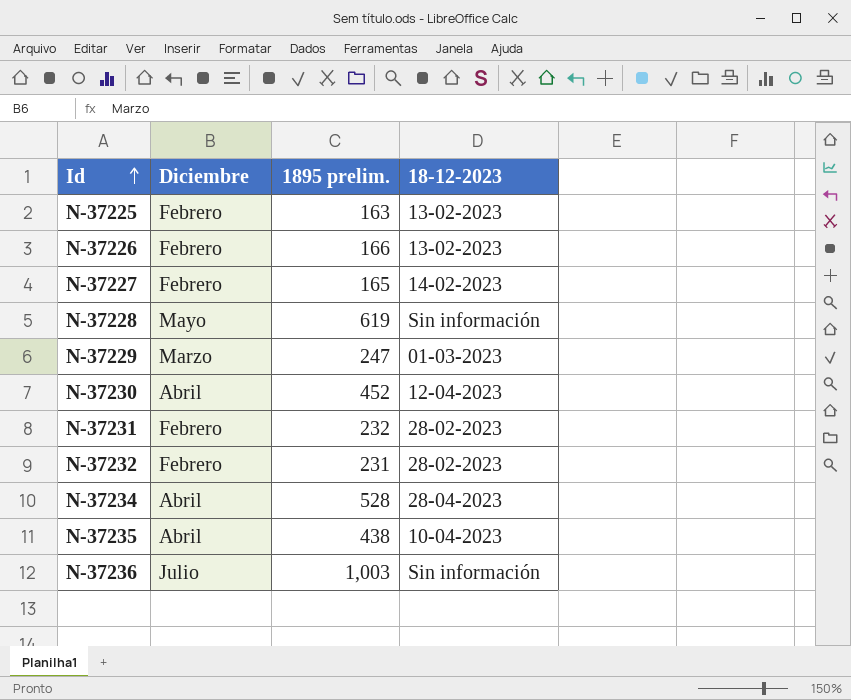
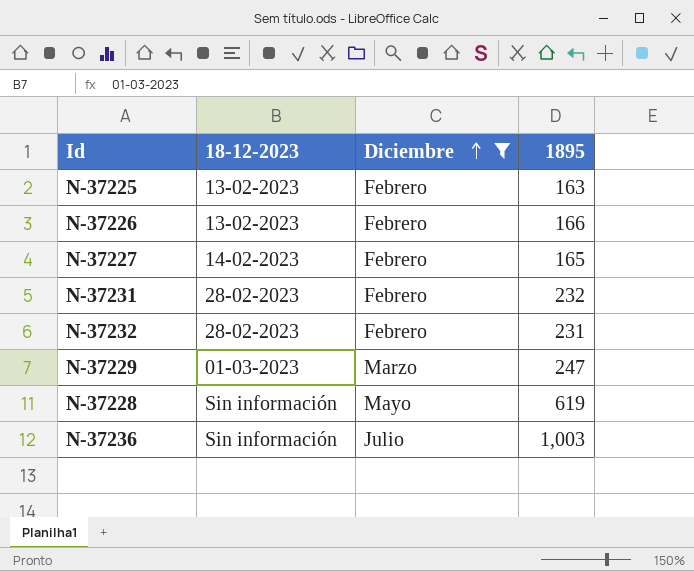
filter: none -> Diciembre != Abril
row order: Id ascending -> Diciembre ascending
column 18-12-2023 | position: 4 -> 2
column name: 1895 prelim. -> 1895

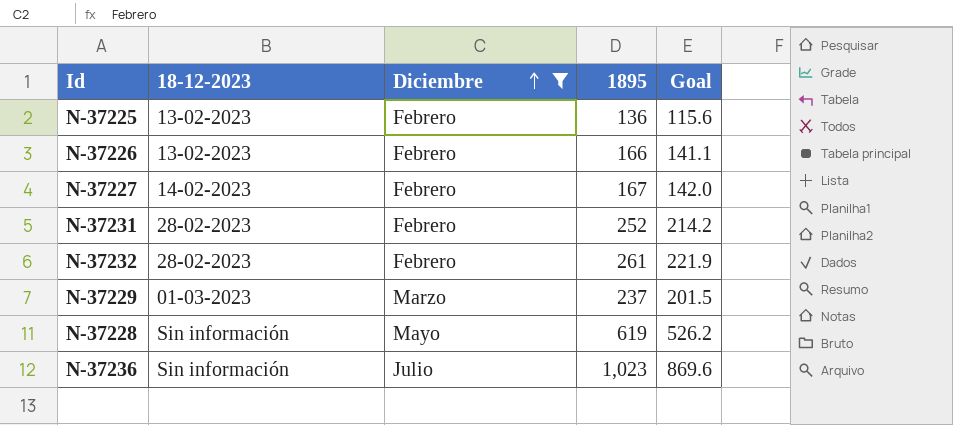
column Goal | formula: none -> [1895] * 0.85
N-37225 | 1895: 163 -> 136
N-37227 | 1895: 165 -> 167
N-37231 | 1895: 232 -> 252
N-37232 | 1895: 231 -> 261
N-37229 | 1895: 247 -> 237
N-37236 | 1895: 1,003 -> 1,023

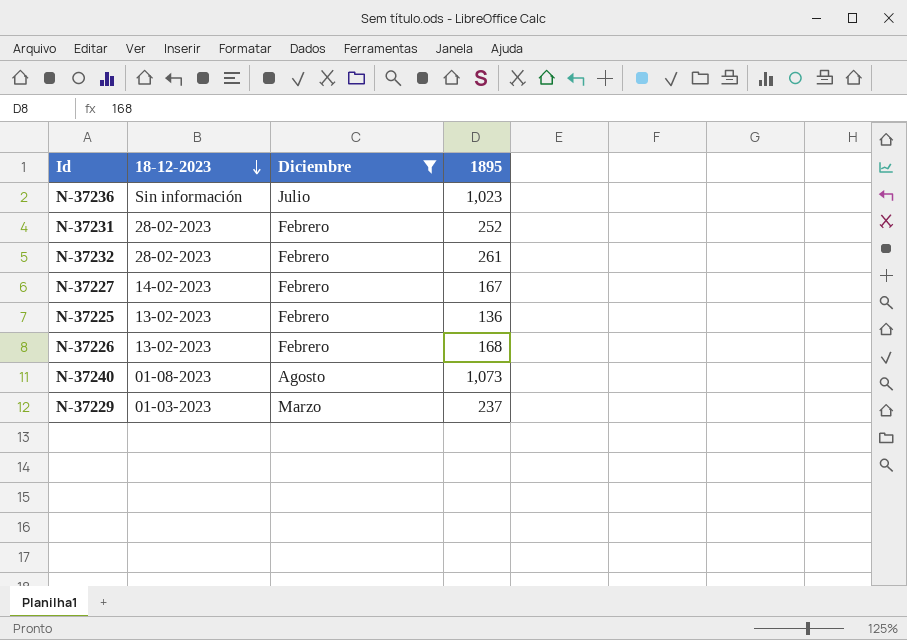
row order: Diciembre ascending -> 18-12-2023 descending
column Goal | formula: [1895] * 0.85 -> none
row N-37228: Sin información | Mayo | 619 | 526.2 -> none
N-37226 | 1895: 166 -> 168
row N-37240: none -> 01-08-2023 | Agosto | 1,073

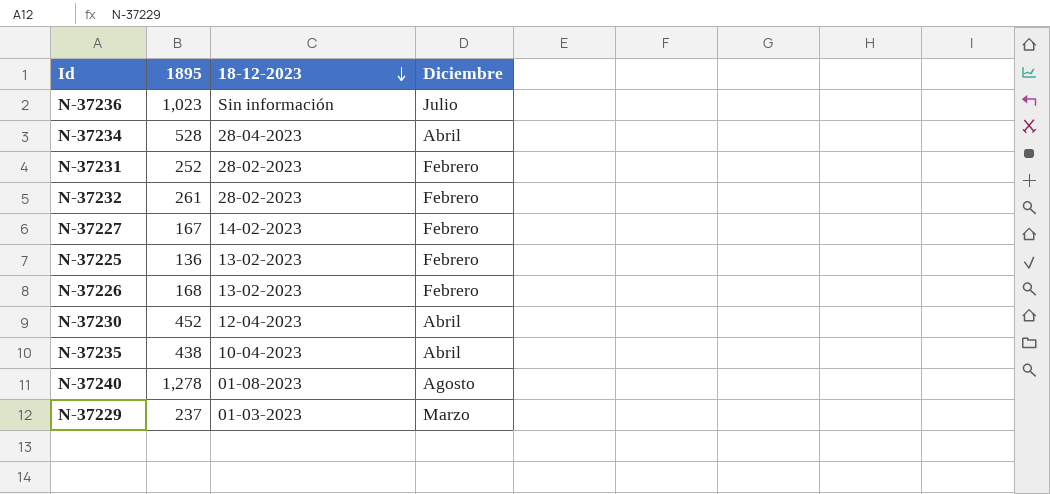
filter: Diciembre != Abril -> none
column 1895 | position: 4 -> 2
N-37240 | 1895: 1,073 -> 1,278

